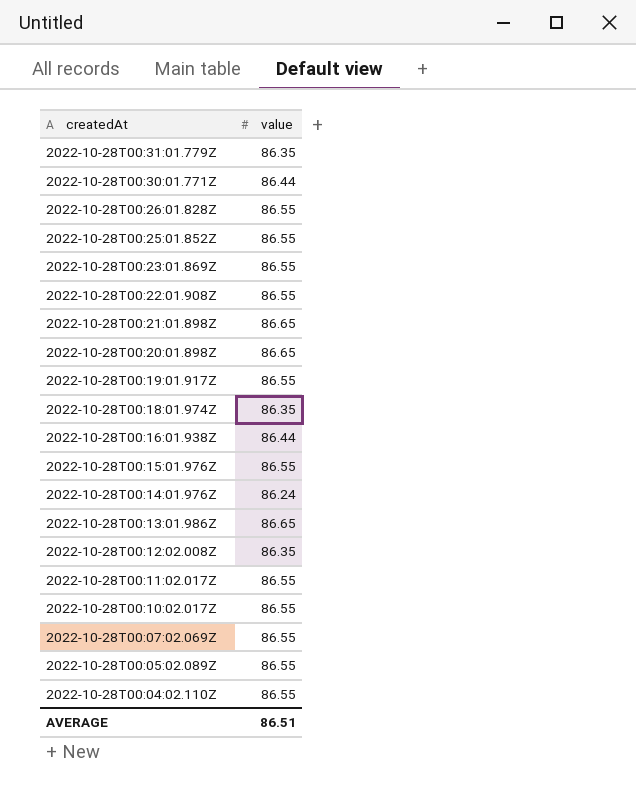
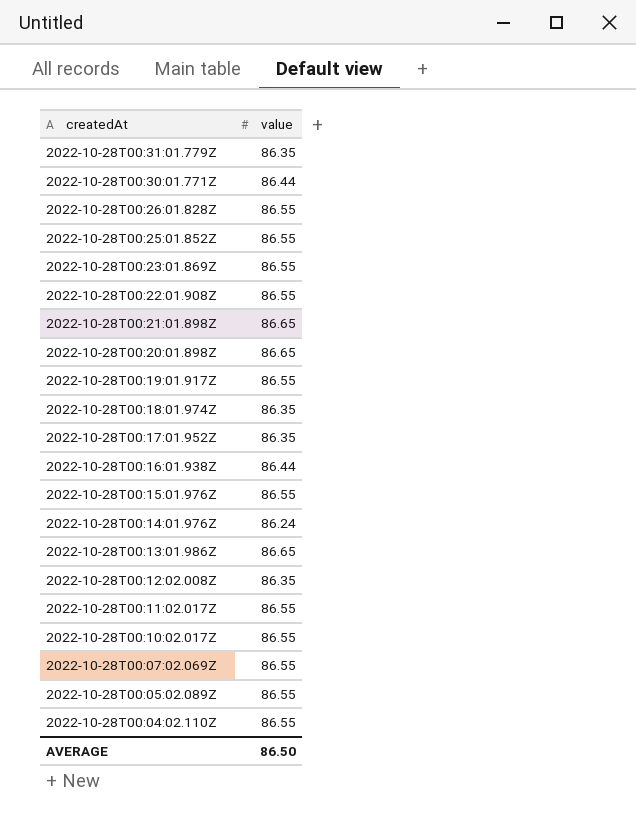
row 2022-10-28T00:17:01.952Z: none -> 86.35
AVERAGE | value: 86.51 -> 86.50

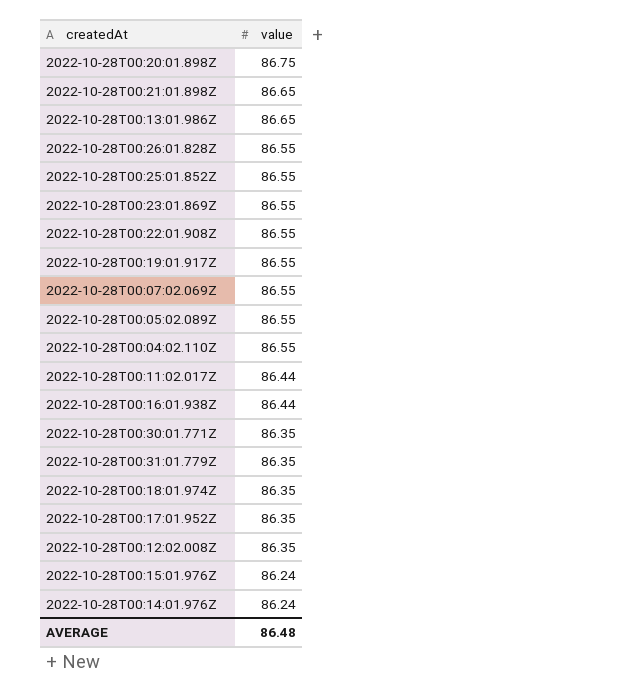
row order: createdAt descending -> value descending
row 2022-10-28T00:10:02.017Z: 86.55 -> none
2022-10-28T00:20:01.898Z | value: 86.65 -> 86.75
2022-10-28T00:11:02.017Z | value: 86.55 -> 86.44
2022-10-28T00:30:01.771Z | value: 86.44 -> 86.35
2022-10-28T00:15:01.976Z | value: 86.55 -> 86.24
AVERAGE | value: 86.50 -> 86.48

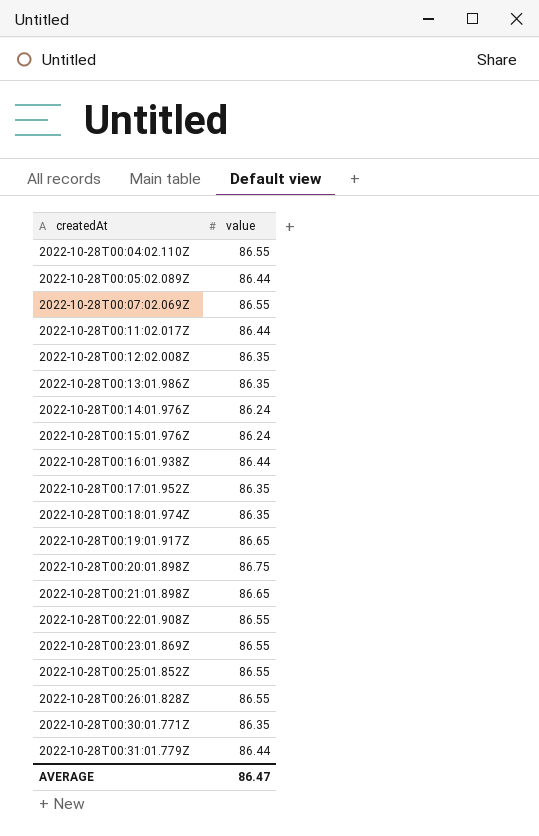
row order: value descending -> createdAt ascending
2022-10-28T00:05:02.089Z | value: 86.55 -> 86.44
2022-10-28T00:13:01.986Z | value: 86.65 -> 86.35
2022-10-28T00:19:01.917Z | value: 86.55 -> 86.65
2022-10-28T00:31:01.779Z | value: 86.35 -> 86.44
AVERAGE | value: 86.48 -> 86.47

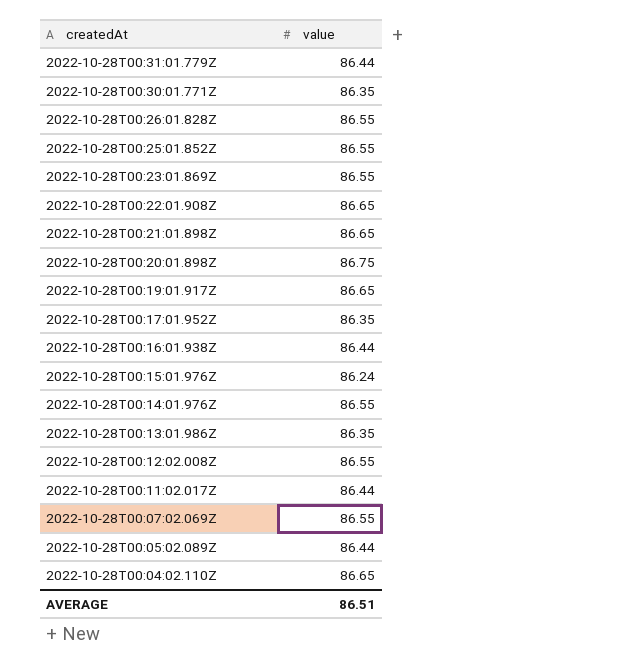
row order: createdAt ascending -> createdAt descending
row 2022-10-28T00:18:01.974Z: 86.35 -> none
2022-10-28T00:22:01.908Z | value: 86.55 -> 86.65
2022-10-28T00:14:01.976Z | value: 86.24 -> 86.55
2022-10-28T00:12:02.008Z | value: 86.35 -> 86.55
2022-10-28T00:04:02.110Z | value: 86.55 -> 86.65
AVERAGE | value: 86.47 -> 86.51

